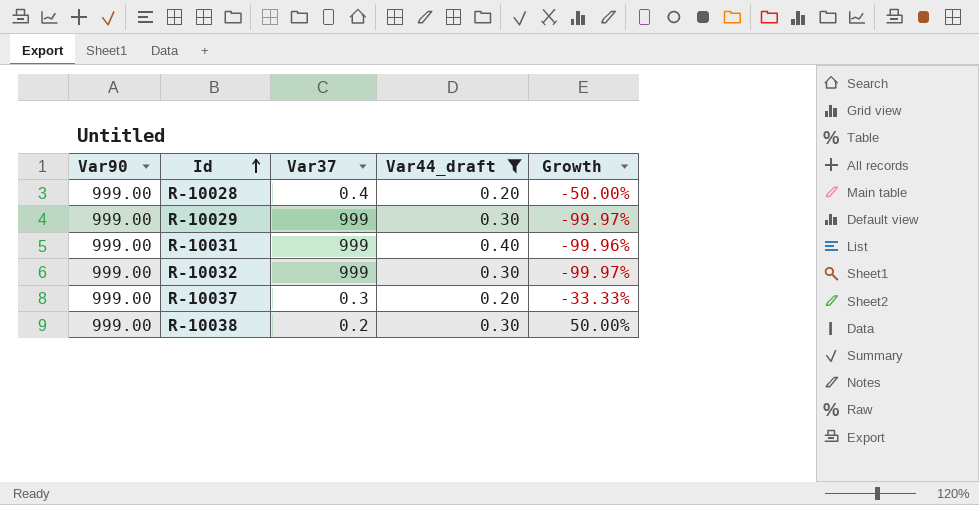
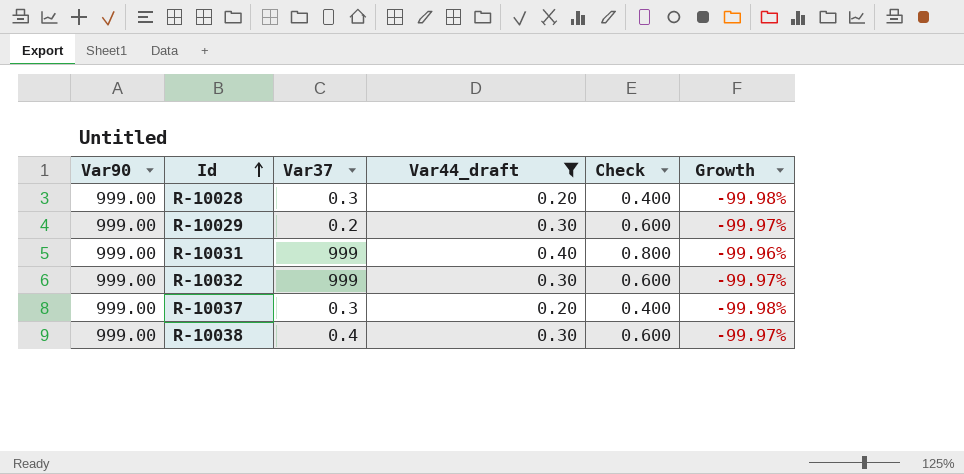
column Check | formula: none -> [Var44_draft] * 2
column Growth | formula: ([Var44_draft] - [Var37]) / [Var37] -> ([Var44_draft] - [Var90]) / [Var90]
R-10028 | Var37: 0.4 -> 0.3
R-10029 | Var37: 999 -> 0.2
R-10038 | Var37: 0.2 -> 0.4

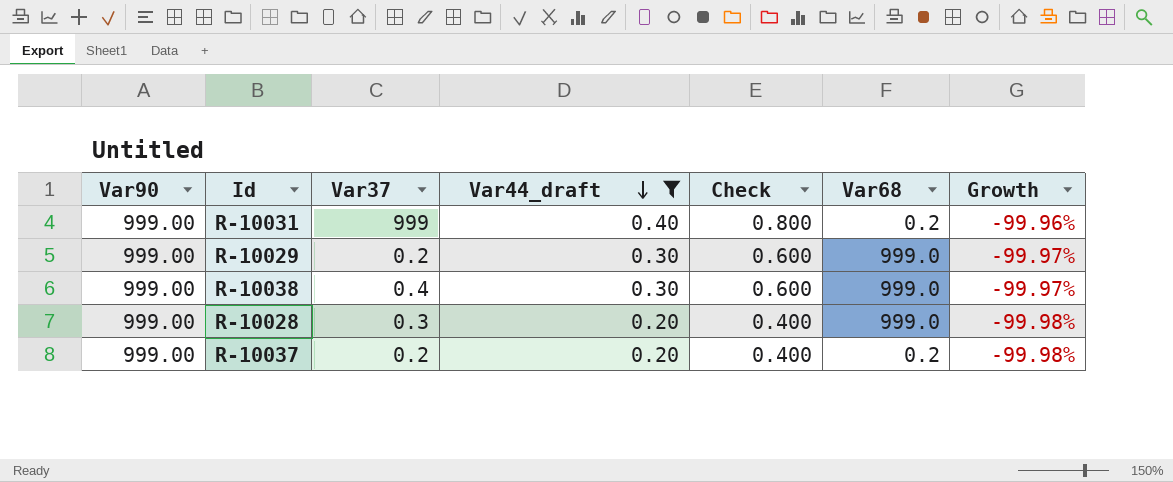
row order: Id ascending -> Var44_draft descending
column Var68 | position: none -> 6
row R-10032: 999.00 | 999 | 0.30 | 0.600 | -99.97% -> none
R-10037 | Var37: 0.3 -> 0.2

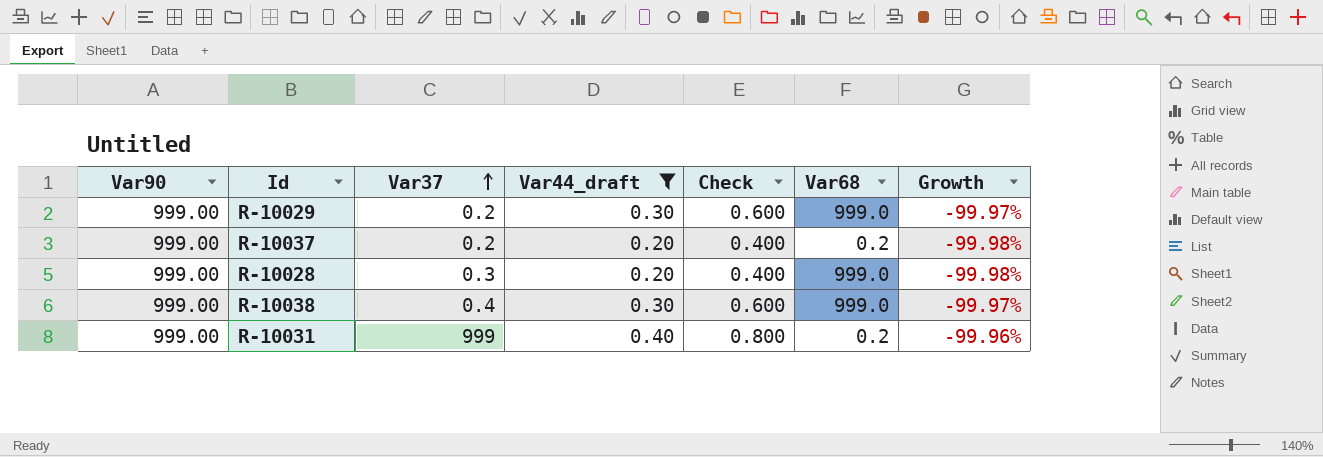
row order: Var44_draft descending -> Var37 ascending

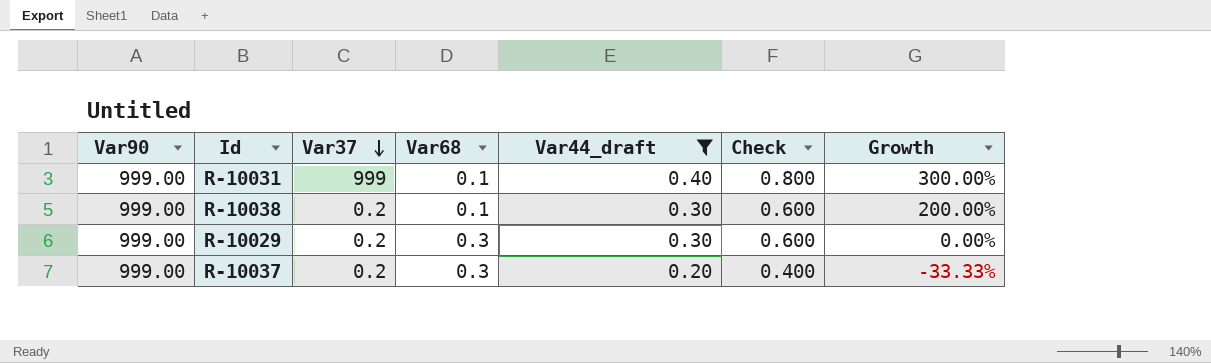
row order: Var37 ascending -> Var37 descending
column Var68 | position: 6 -> 4
column Growth | formula: ([Var44_draft] - [Var90]) / [Var90] -> ([Var44_draft] - [Var68]) / [Var68]
row R-10028: 999.00 | 0.3 | 0.20 | 0.400 | 999.0 | -99.98% -> none
R-10031 | Var68: 0.2 -> 0.1
R-10038 | Var37: 0.4 -> 0.2
R-10038 | Var68: 999.0 -> 0.1
R-10029 | Var68: 999.0 -> 0.3
R-10037 | Var68: 0.2 -> 0.3

